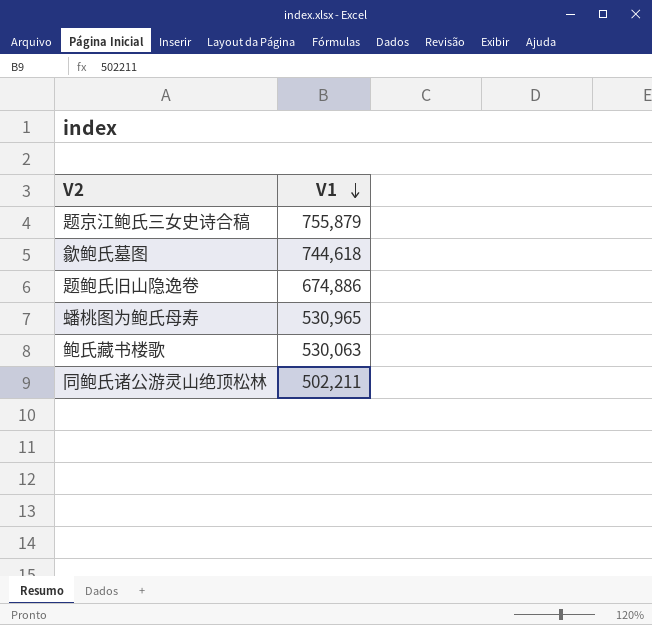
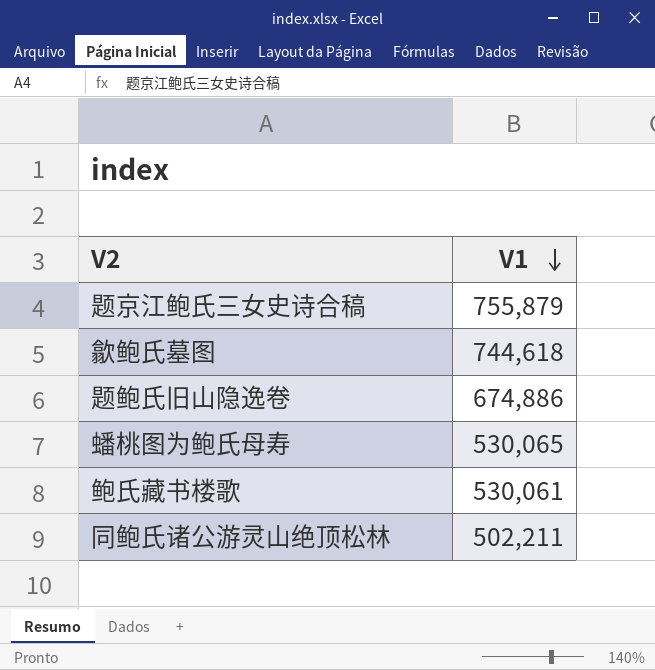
蟠桃图为鲍氏母寿 | V1: 530,965 -> 530,065
鲍氏藏书楼歌 | V1: 530,063 -> 530,061

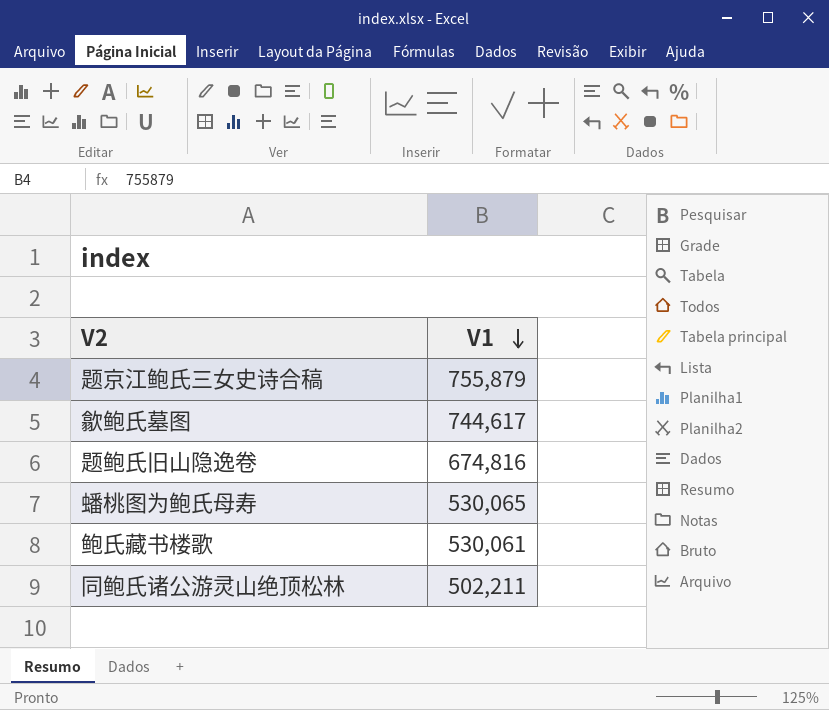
歙鲍氏墓图 | V1: 744,618 -> 744,617
题鲍氏旧山隐逸卷 | V1: 674,886 -> 674,816

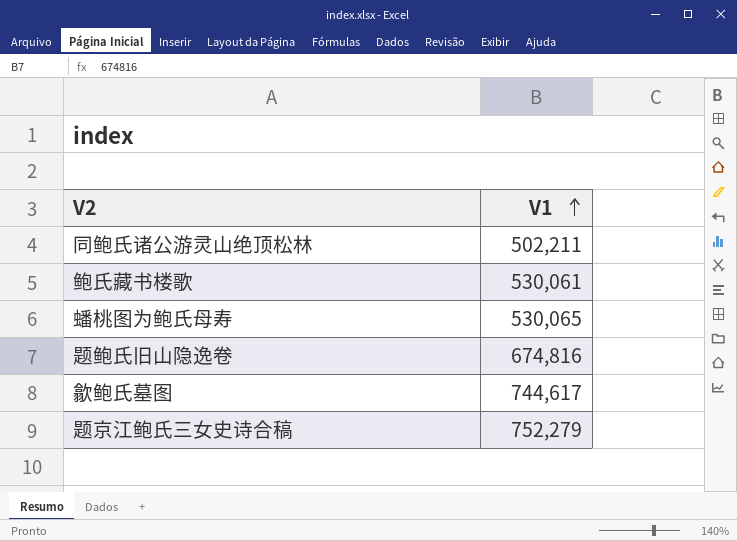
row order: V1 descending -> V1 ascending
题京江鲍氏三女史诗合稿 | V1: 755,879 -> 752,279

